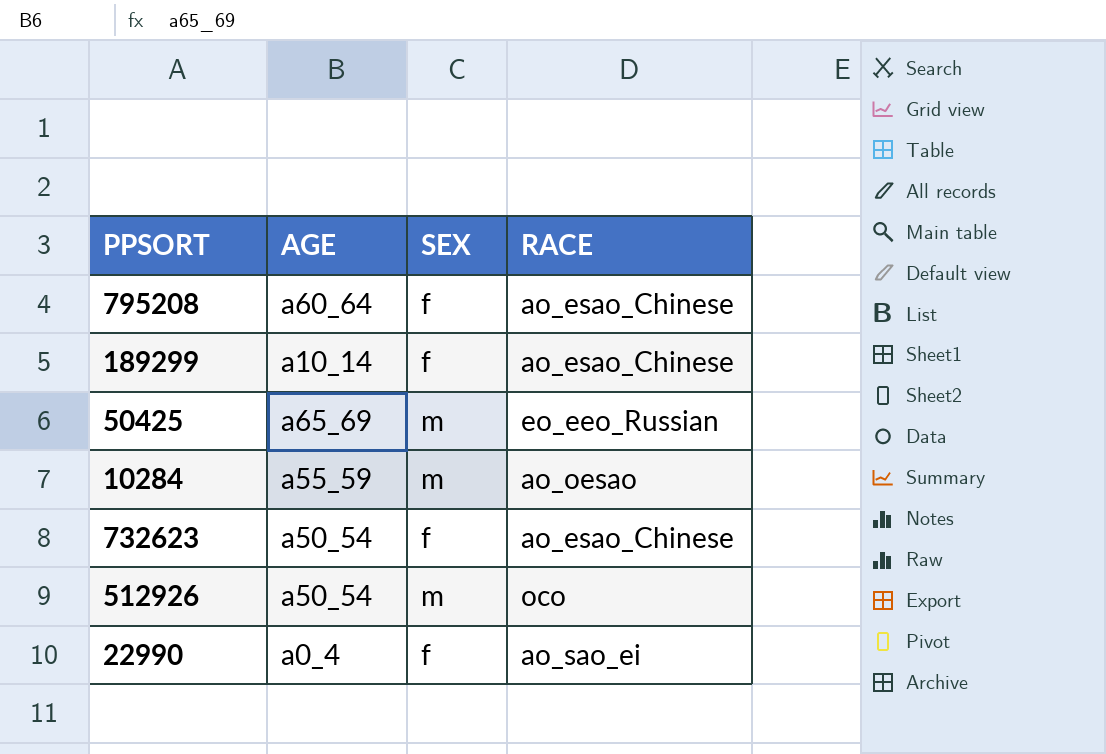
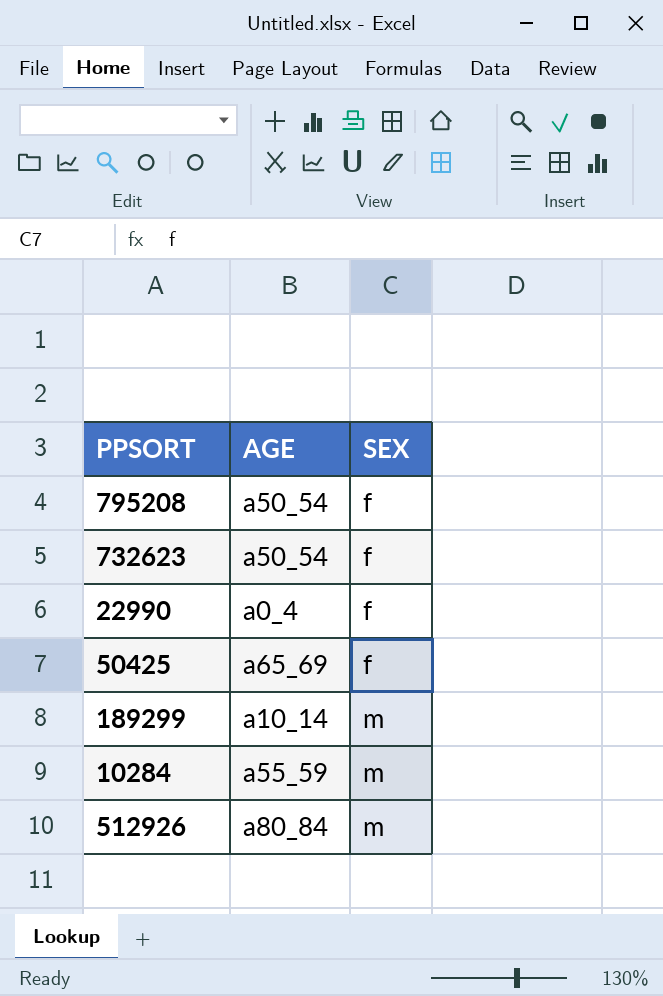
row order: none -> SEX ascending
column RACE | position: 4 -> none
795208 | AGE: a60_64 -> a50_54
50425 | SEX: m -> f
189299 | SEX: f -> m
512926 | AGE: a50_54 -> a80_84

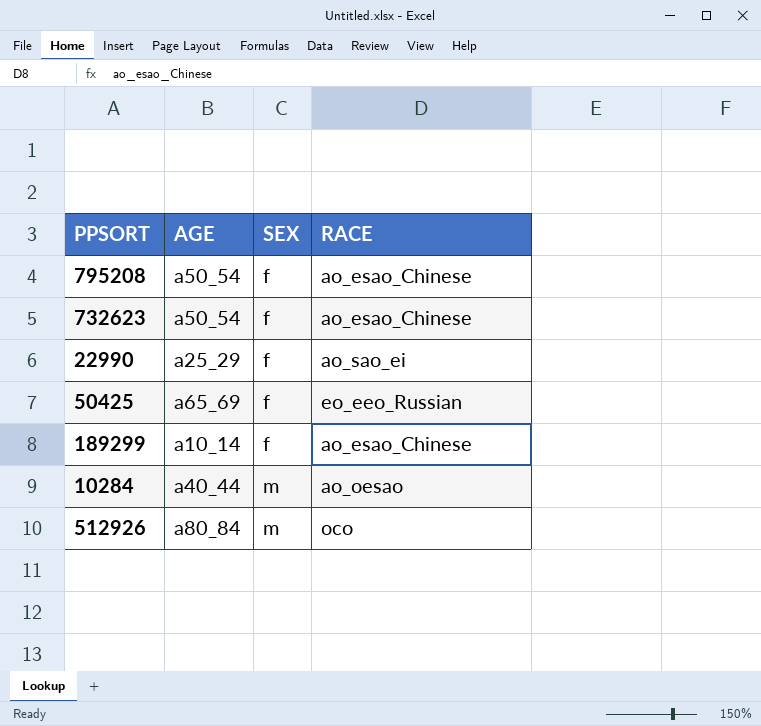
column RACE | position: none -> 4
22990 | AGE: a0_4 -> a25_29
189299 | SEX: m -> f
10284 | AGE: a55_59 -> a40_44

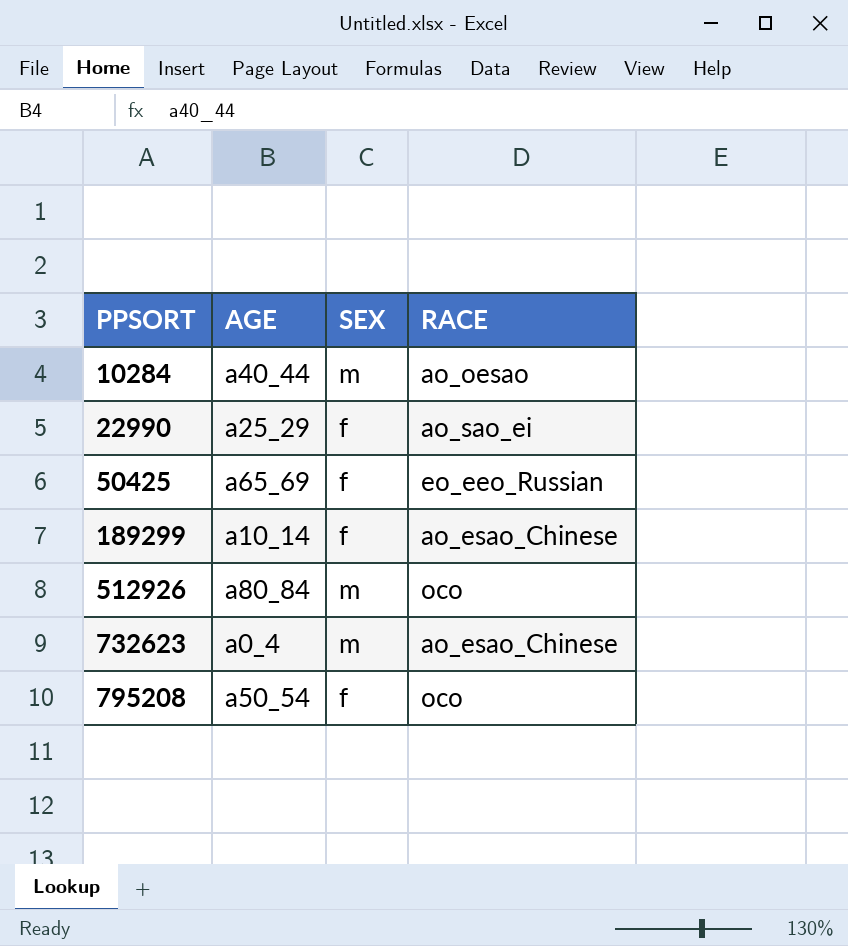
row order: SEX ascending -> PPSORT ascending
732623 | AGE: a50_54 -> a0_4
732623 | SEX: f -> m
795208 | RACE: ao_esao_Chinese -> oco

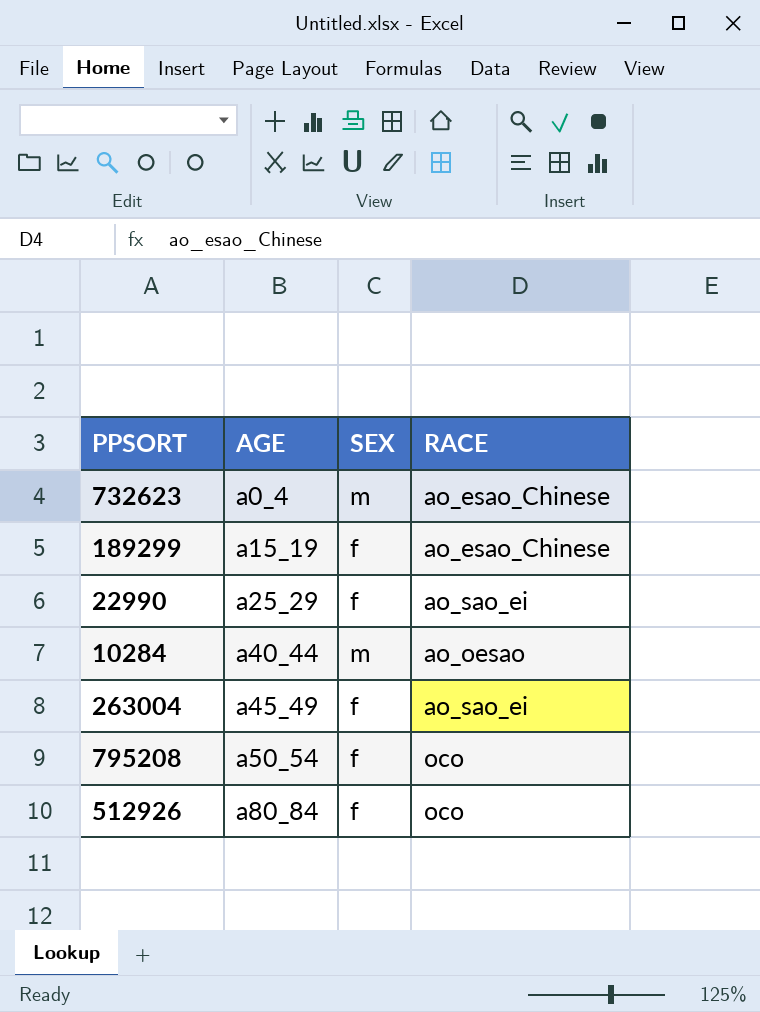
row order: PPSORT ascending -> AGE ascending
row 50425: a65_69 | f | eo_eeo_Russian -> none
189299 | AGE: a10_14 -> a15_19
row 263004: none -> a45_49 | f | ao_sao_ei
512926 | SEX: m -> f

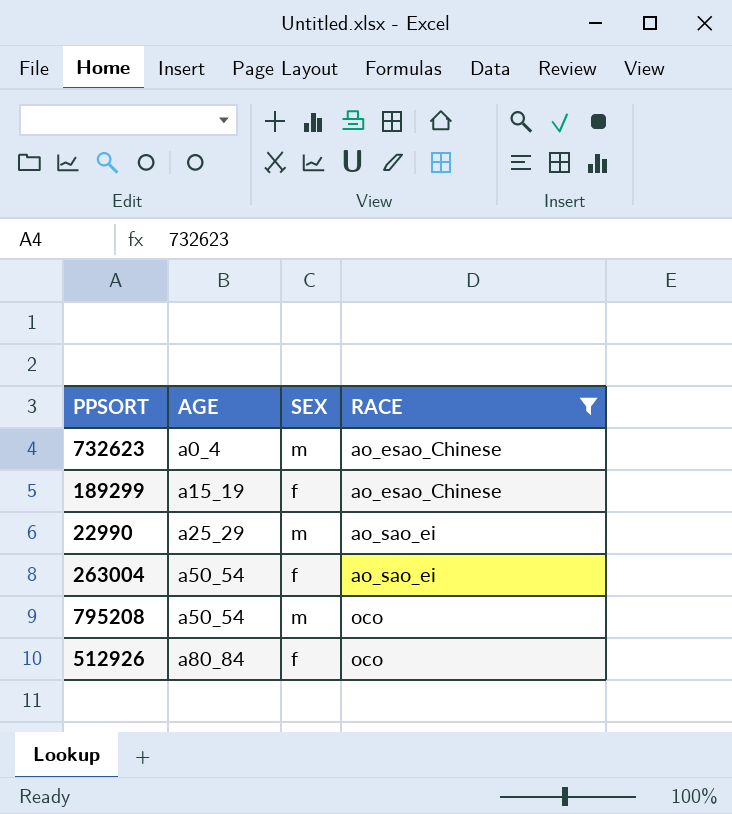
filter: none -> RACE != ao_oesao
22990 | SEX: f -> m
263004 | AGE: a45_49 -> a50_54
795208 | SEX: f -> m

